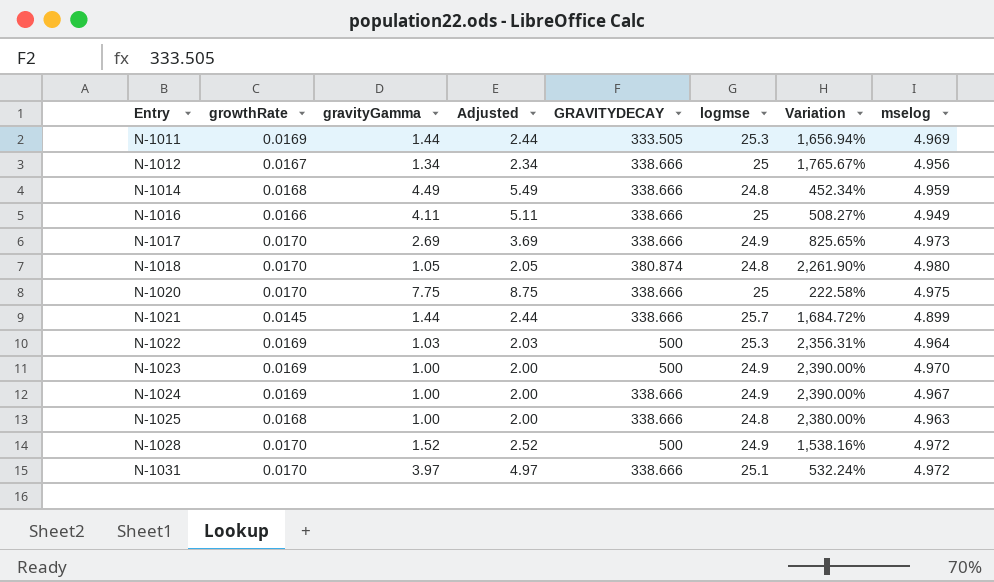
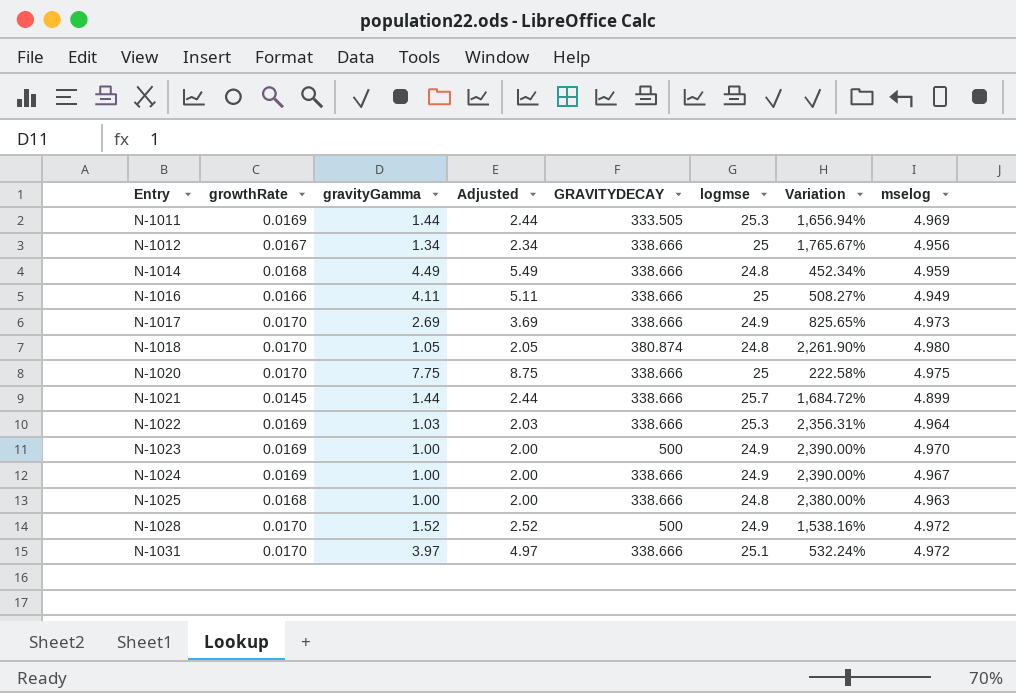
N-1022 | GRAVITYDECAY: 500 -> 338.666

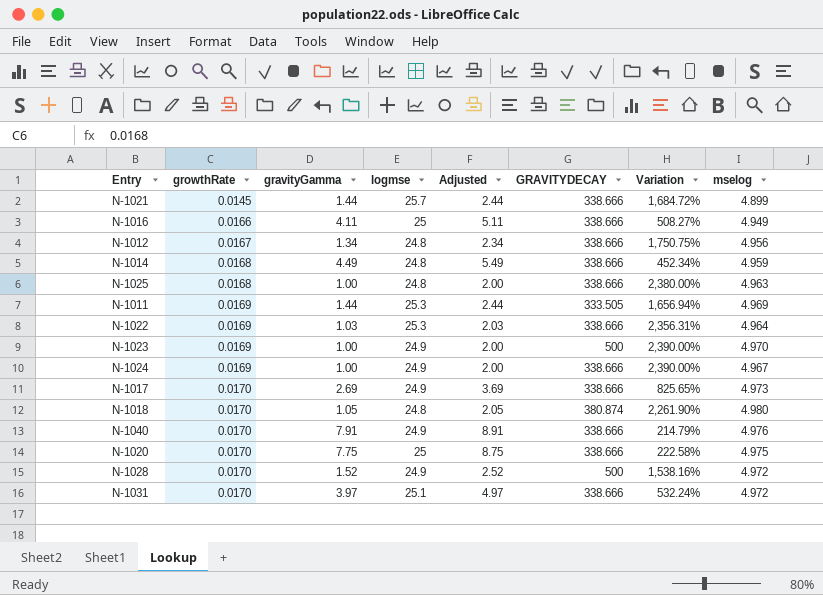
row order: Entry ascending -> growthRate ascending
column logmse | position: 6 -> 4
N-1012 | logmse: 25 -> 24.8
N-1012 | Variation: 1,765.67% -> 1,750.75%
row N-1040: none -> 0.0170 | 7.91 | 24.9 | 8.91 | 338.666 | 214.79% | 4.976

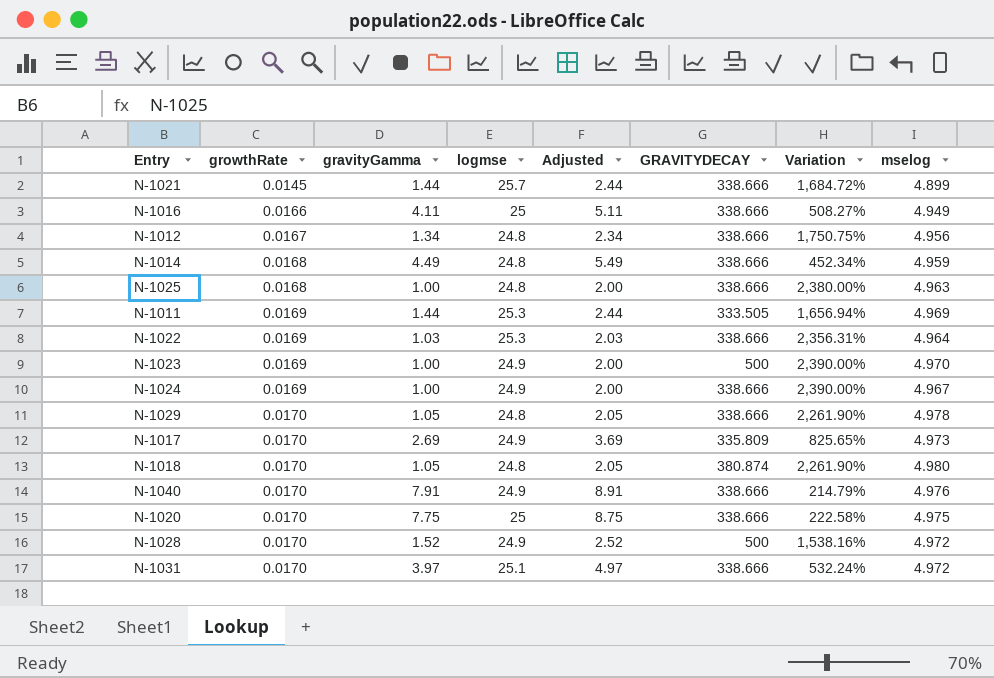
row N-1029: none -> 0.0170 | 1.05 | 24.8 | 2.05 | 338.666 | 2,261.90% | 4.978
N-1017 | GRAVITYDECAY: 338.666 -> 335.809

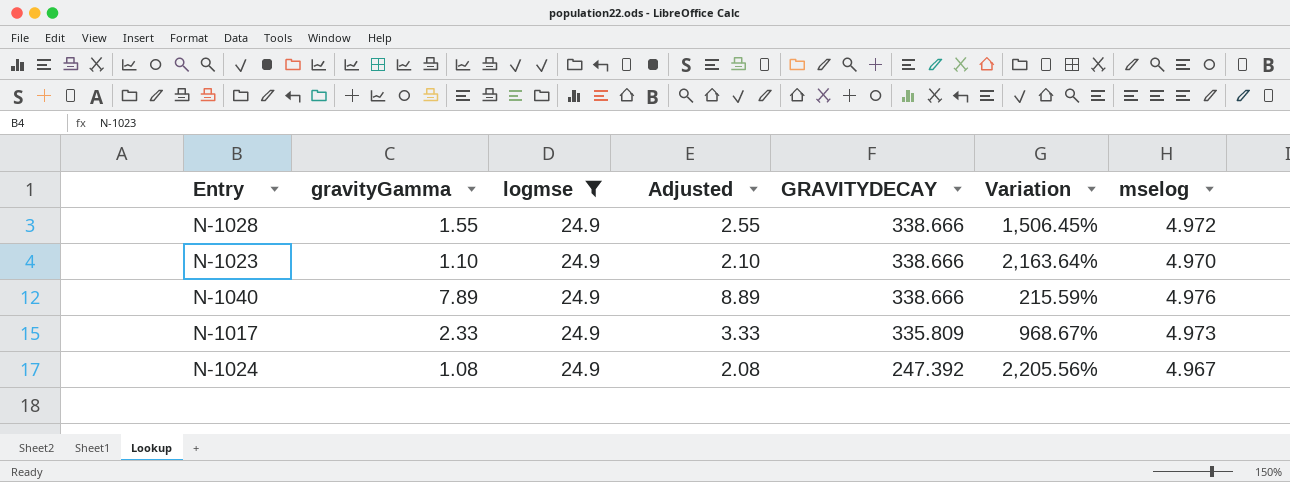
filter: none -> logmse = 24.9
row order: growthRate ascending -> GRAVITYDECAY descending
column growthRate | position: 2 -> none
N-1028 | gravityGamma: 1.52 -> 1.55
N-1028 | Adjusted: 2.52 -> 2.55
N-1028 | GRAVITYDECAY: 500 -> 338.666
N-1028 | Variation: 1,538.16% -> 1,506.45%
N-1023 | gravityGamma: 1.00 -> 1.10
N-1023 | Adjusted: 2.00 -> 2.10
N-1023 | GRAVITYDECAY: 500 -> 338.666
N-1023 | Variation: 2,390.00% -> 2,163.64%
N-1040 | gravityGamma: 7.91 -> 7.89
N-1040 | Adjusted: 8.91 -> 8.89
N-1040 | Variation: 214.79% -> 215.59%
N-1017 | gravityGamma: 2.69 -> 2.33
N-1017 | Adjusted: 3.69 -> 3.33
N-1017 | Variation: 825.65% -> 968.67%
N-1024 | gravityGamma: 1.00 -> 1.08
N-1024 | Adjusted: 2.00 -> 2.08
N-1024 | GRAVITYDECAY: 338.666 -> 247.392
N-1024 | Variation: 2,390.00% -> 2,205.56%

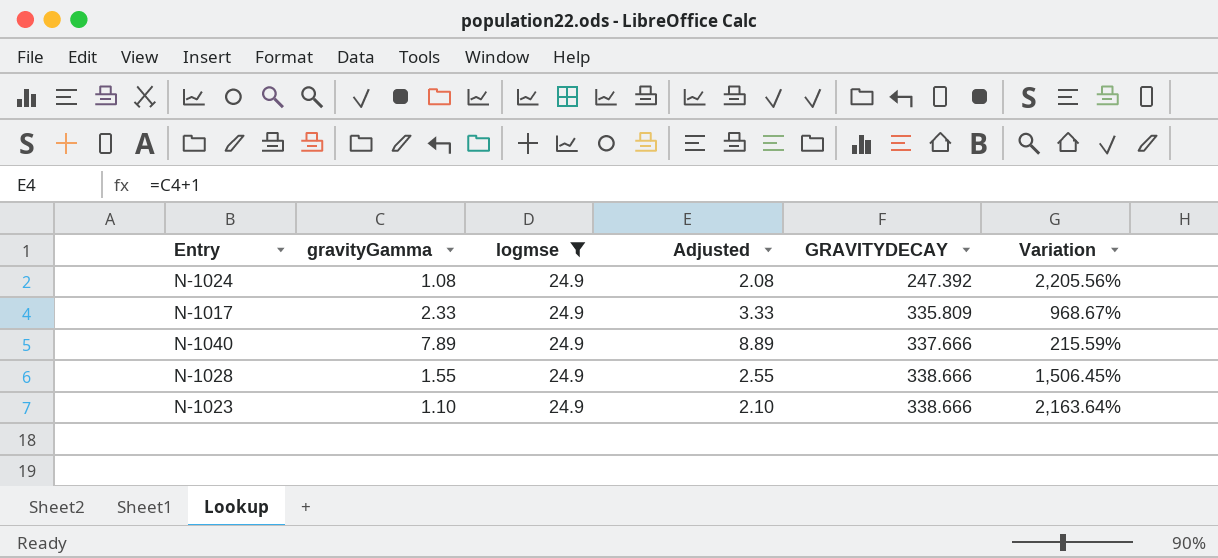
row order: GRAVITYDECAY descending -> GRAVITYDECAY ascending
column mselog | position: 7 -> none
N-1040 | GRAVITYDECAY: 338.666 -> 337.666

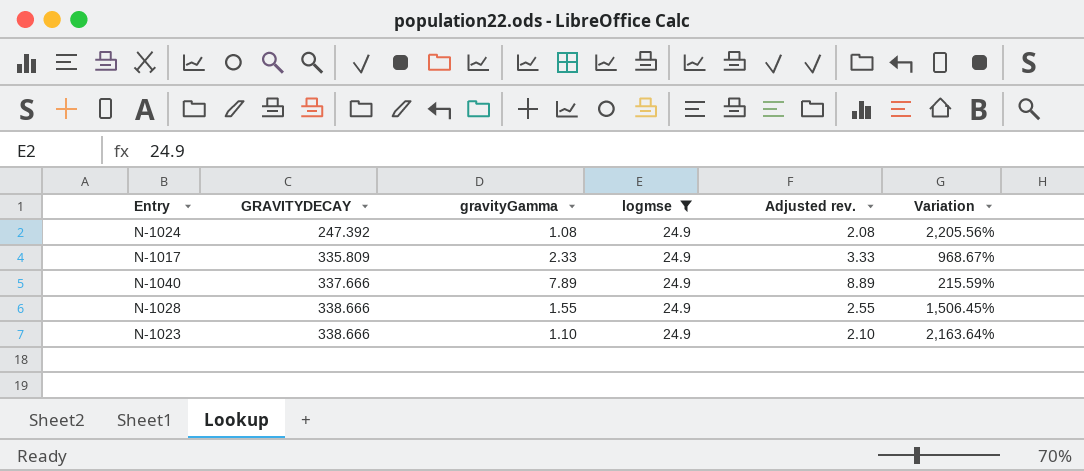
column GRAVITYDECAY | position: 5 -> 2
column name: Adjusted -> Adjusted rev.

